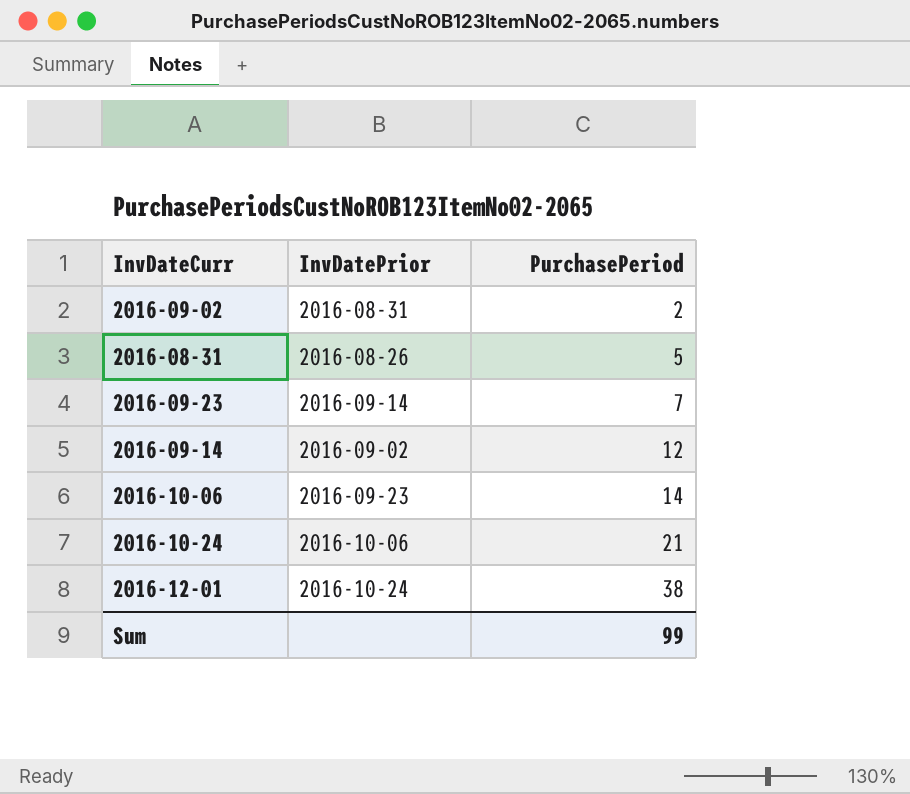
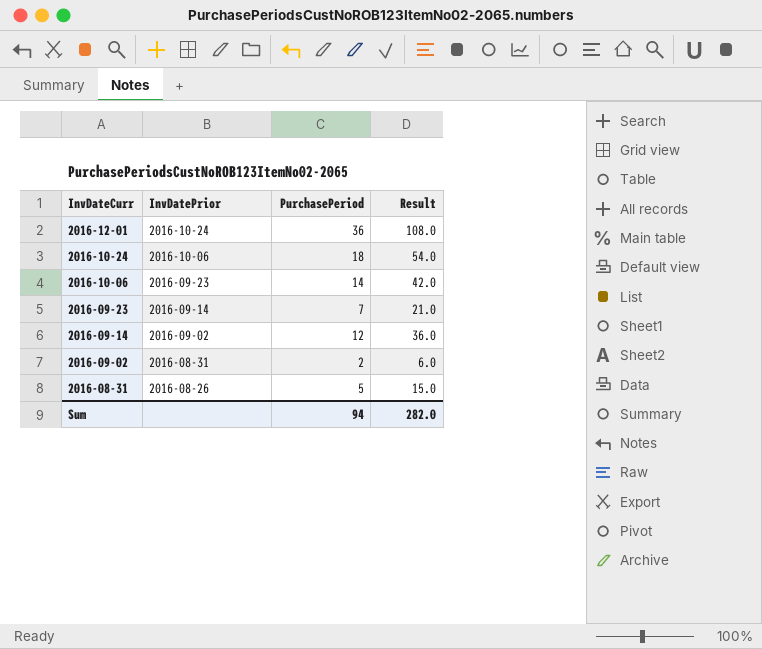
row order: PurchasePeriod ascending -> InvDateCurr descending
column Result | formula: none -> [PurchasePeriod] * 3
2016-12-01 | PurchasePeriod: 38 -> 36
2016-10-24 | PurchasePeriod: 21 -> 18
Sum | PurchasePeriod: 99 -> 94

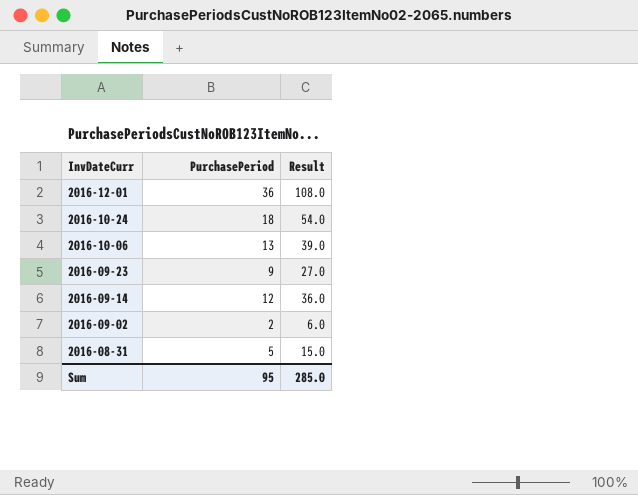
column InvDatePrior | position: 2 -> none
2016-10-06 | PurchasePeriod: 14 -> 13
2016-10-06 | Result: 42.0 -> 39.0
2016-09-23 | PurchasePeriod: 7 -> 9
2016-09-23 | Result: 21.0 -> 27.0
Sum | PurchasePeriod: 94 -> 95
Sum | Result: 282.0 -> 285.0

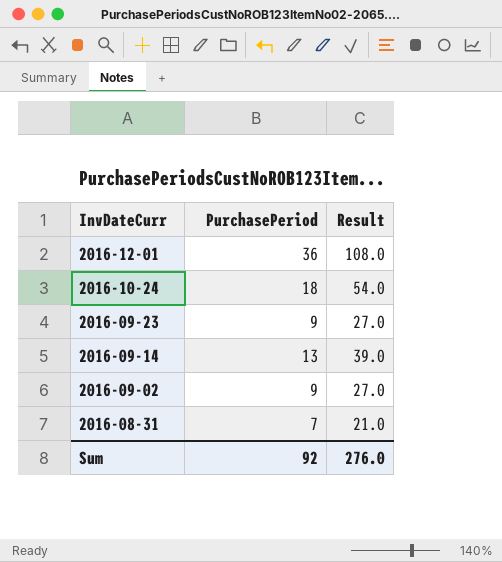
row 2016-10-06: 13 | 39.0 -> none
2016-09-14 | PurchasePeriod: 12 -> 13
2016-09-14 | Result: 36.0 -> 39.0
2016-09-02 | PurchasePeriod: 2 -> 9
2016-09-02 | Result: 6.0 -> 27.0
2016-08-31 | PurchasePeriod: 5 -> 7
2016-08-31 | Result: 15.0 -> 21.0
Sum | PurchasePeriod: 95 -> 92
Sum | Result: 285.0 -> 276.0

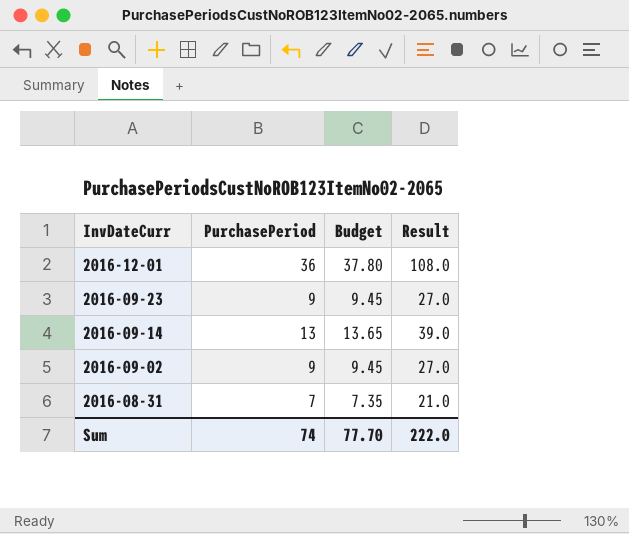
column Budget | formula: none -> [PurchasePeriod] * 1.05
row 2016-10-24: 18 | 54.0 -> none
Sum | PurchasePeriod: 92 -> 74
Sum | Result: 276.0 -> 222.0

